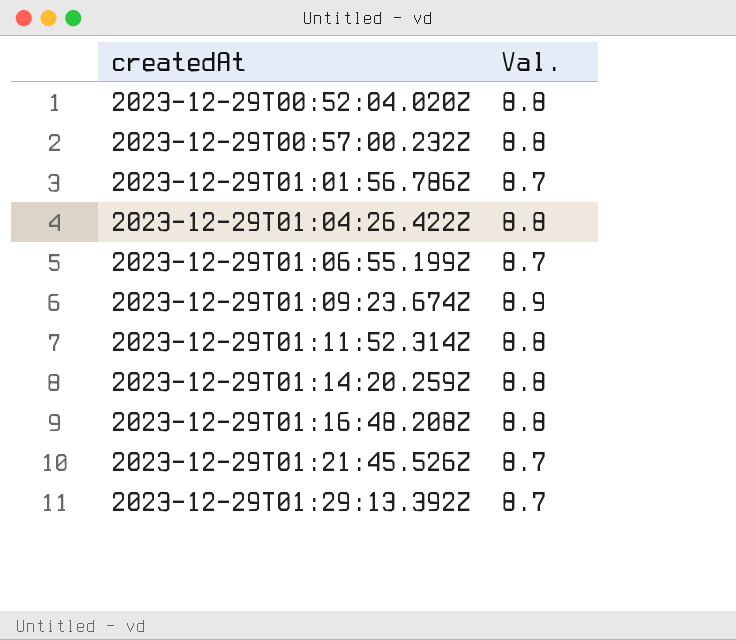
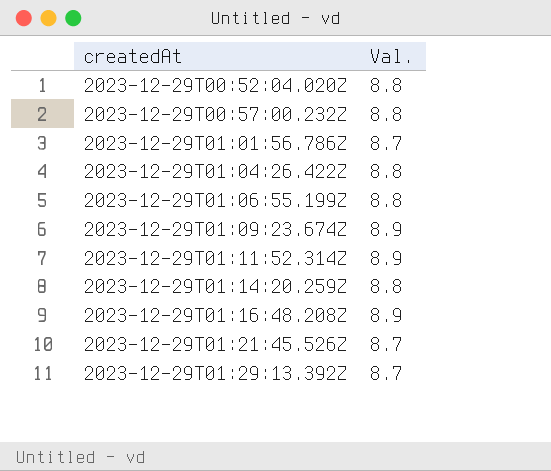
2023-12-29T01:06:55.199Z | Val.: 8.7 -> 8.8
2023-12-29T01:11:52.314Z | Val.: 8.8 -> 8.9
2023-12-29T01:16:48.208Z | Val.: 8.8 -> 8.9

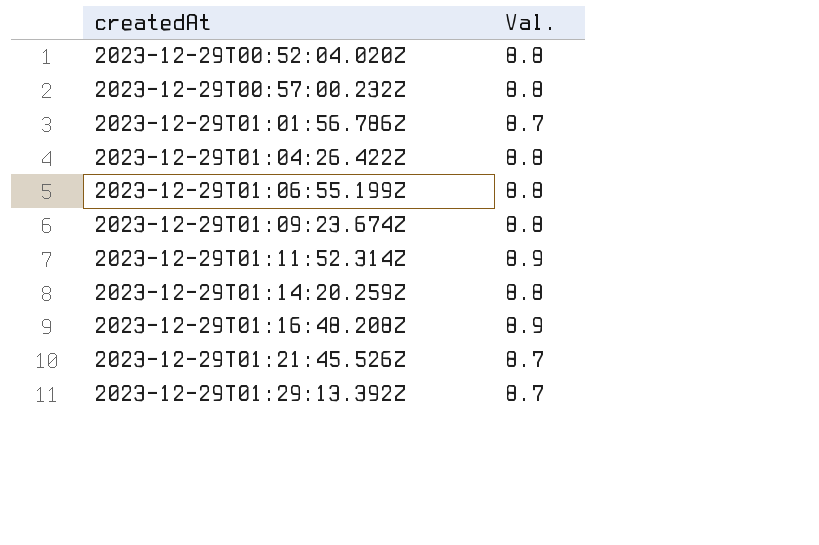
2023-12-29T01:09:23.674Z | Val.: 8.9 -> 8.8

